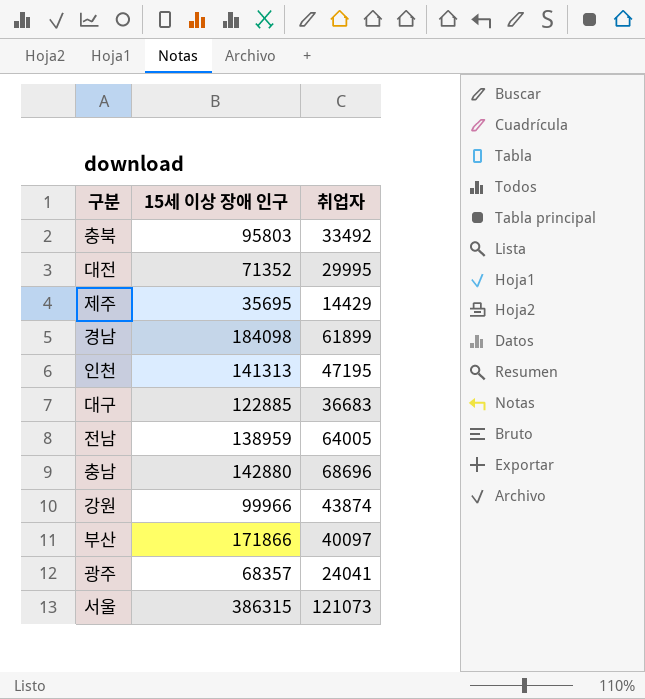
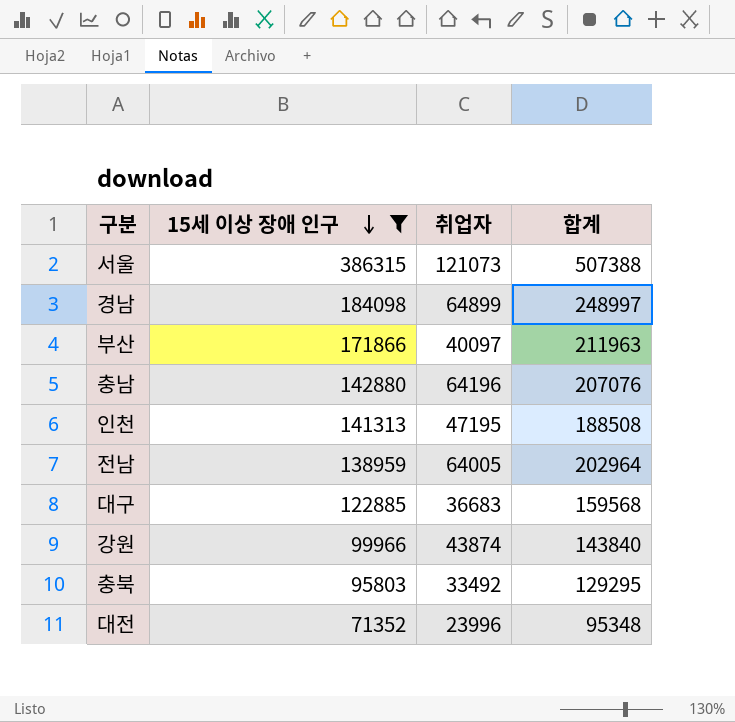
filter: none -> 15세 이상 장애 인구 >= 71352
row order: none -> 15세 이상 장애 인구 descending
column 합계 | formula: none -> [15세 이상 장애 인구] + [취업자]
경남 | 취업자: 61899 -> 64899
충남 | 취업자: 68696 -> 64196
대전 | 취업자: 29995 -> 23996

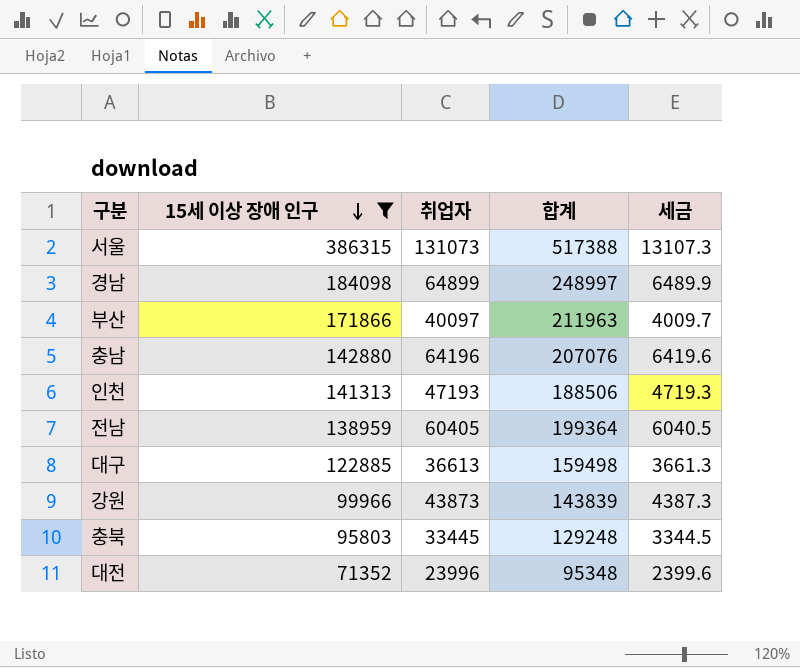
column 세금 | formula: none -> [취업자] * 0.1
서울 | 취업자: 121073 -> 131073
서울 | 합계: 507388 -> 517388
인천 | 취업자: 47195 -> 47193
인천 | 합계: 188508 -> 188506
전남 | 취업자: 64005 -> 60405
전남 | 합계: 202964 -> 199364
대구 | 취업자: 36683 -> 36613
대구 | 합계: 159568 -> 159498
강원 | 취업자: 43874 -> 43873
강원 | 합계: 143840 -> 143839
충북 | 취업자: 33492 -> 33445
충북 | 합계: 129295 -> 129248

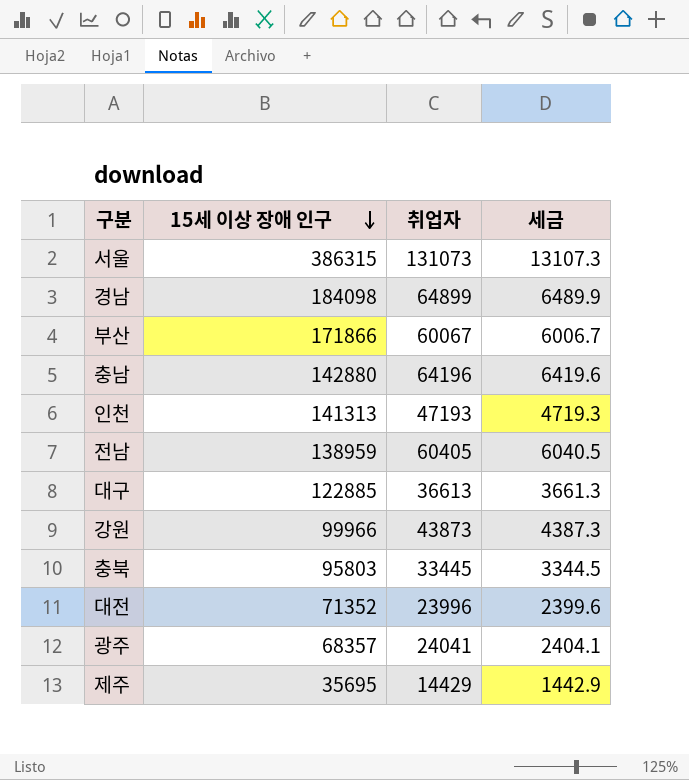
filter: 15세 이상 장애 인구 >= 71352 -> none
column 합계 | formula: [15세 이상 장애 인구] + [취업자] -> none
부산 | 취업자: 40097 -> 60067
부산 | 세금: 4009.7 -> 6006.7

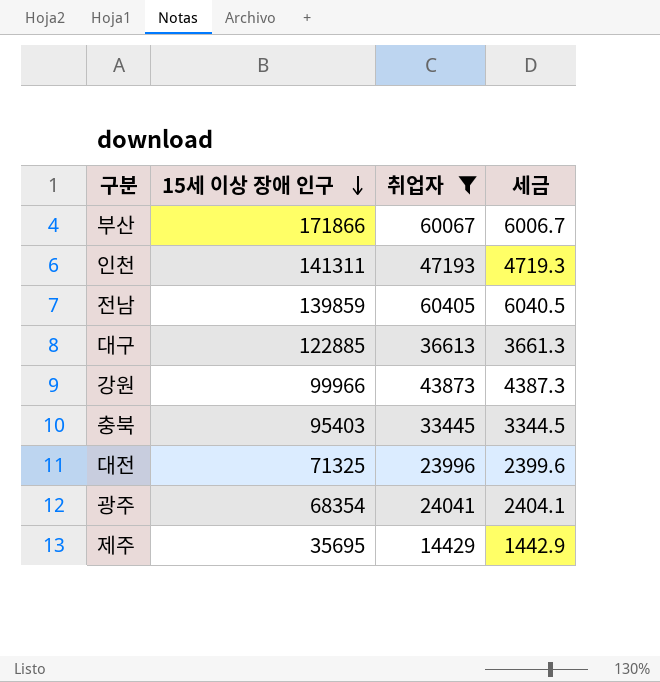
filter: none -> 취업자 <= 60405
인천 | 15세 이상 장애 인구: 141313 -> 141311
전남 | 15세 이상 장애 인구: 138959 -> 139859
충북 | 15세 이상 장애 인구: 95803 -> 95403
대전 | 15세 이상 장애 인구: 71352 -> 71325
광주 | 15세 이상 장애 인구: 68357 -> 68354

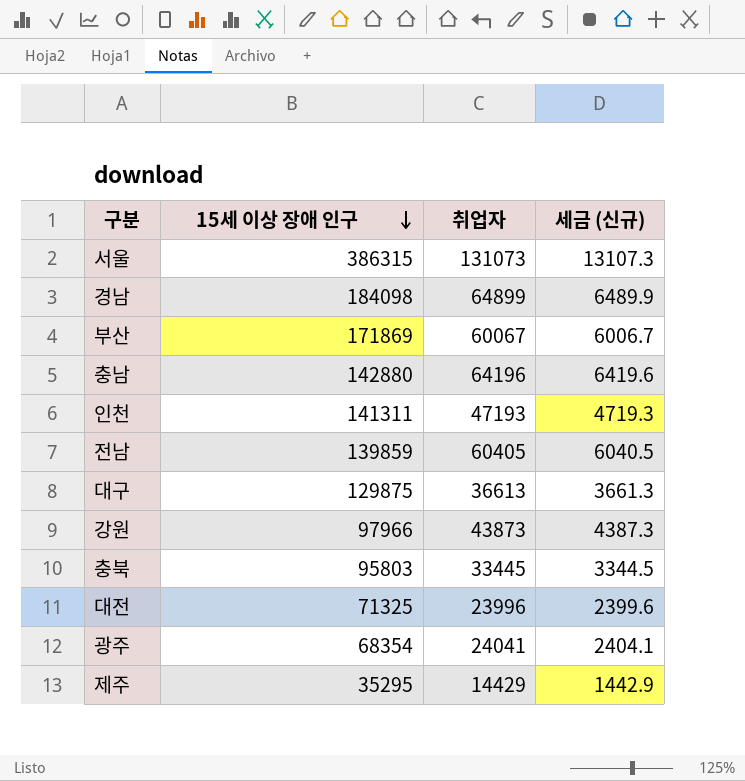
filter: 취업자 <= 60405 -> none
column name: 세금 -> 세금 (신규)
부산 | 15세 이상 장애 인구: 171866 -> 171869
대구 | 15세 이상 장애 인구: 122885 -> 129875
강원 | 15세 이상 장애 인구: 99966 -> 97966
충북 | 15세 이상 장애 인구: 95403 -> 95803
제주 | 15세 이상 장애 인구: 35695 -> 35295

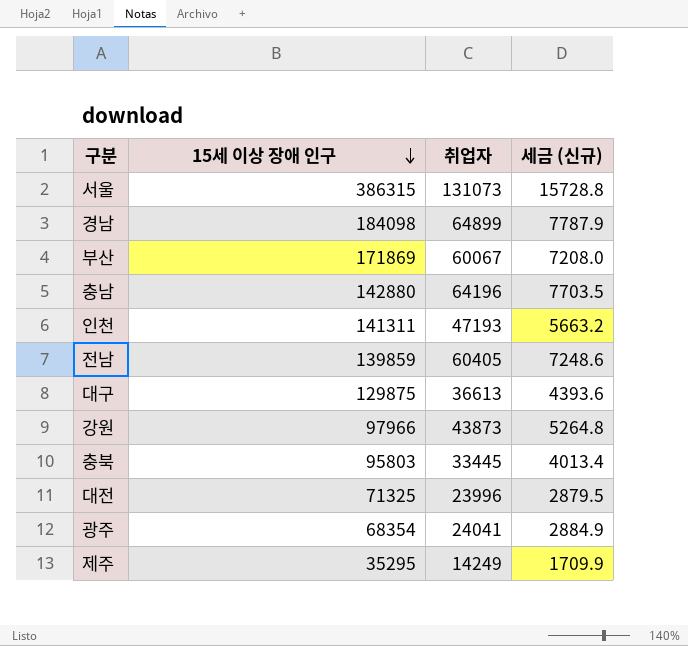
column 세금 (신규) | formula: [취업자] * 0.1 -> [취업자] * 0.12
제주 | 취업자: 14429 -> 14249

